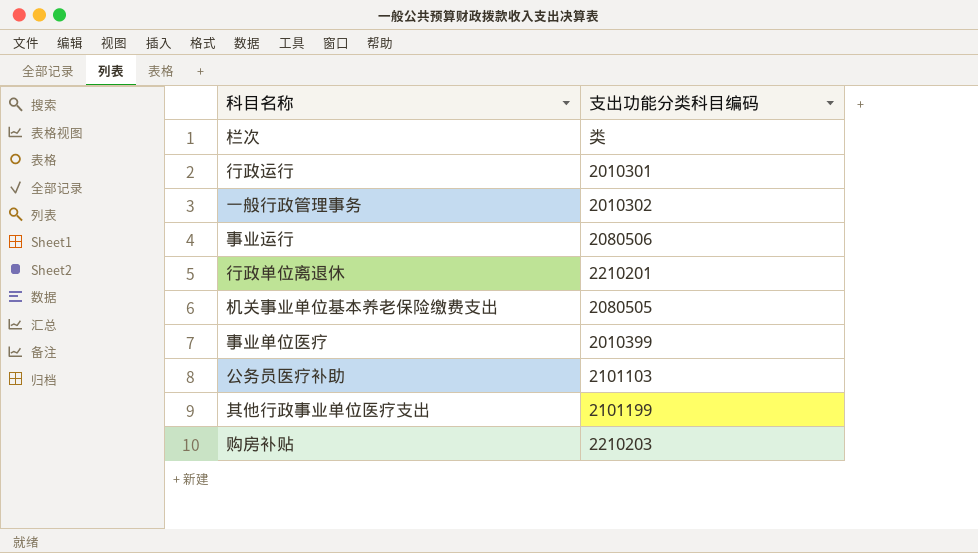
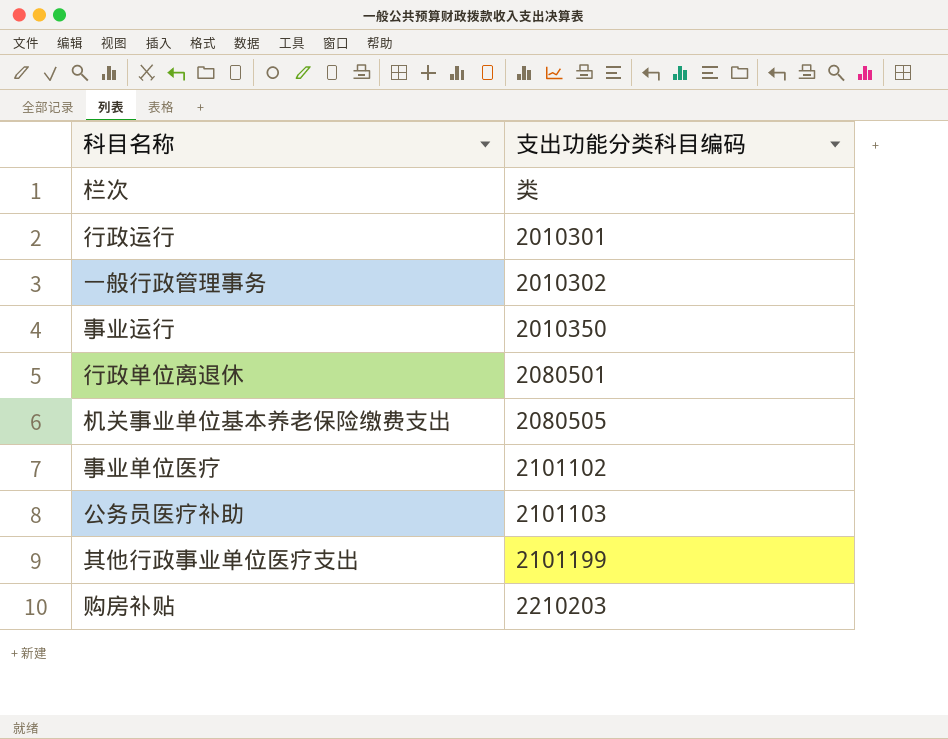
事业运行 | 支出功能分类科目编码: 2080506 -> 2010350
行政单位离退休 | 支出功能分类科目编码: 2210201 -> 2080501
事业单位医疗 | 支出功能分类科目编码: 2010399 -> 2101102

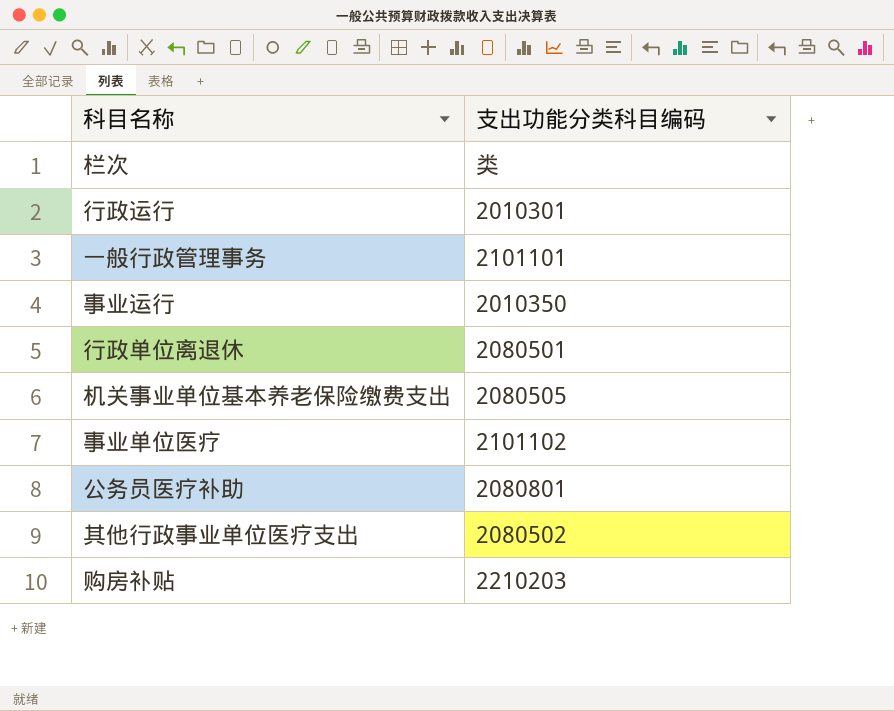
一般行政管理事务 | 支出功能分类科目编码: 2010302 -> 2101101
公务员医疗补助 | 支出功能分类科目编码: 2101103 -> 2080801
其他行政事业单位医疗支出 | 支出功能分类科目编码: 2101199 -> 2080502

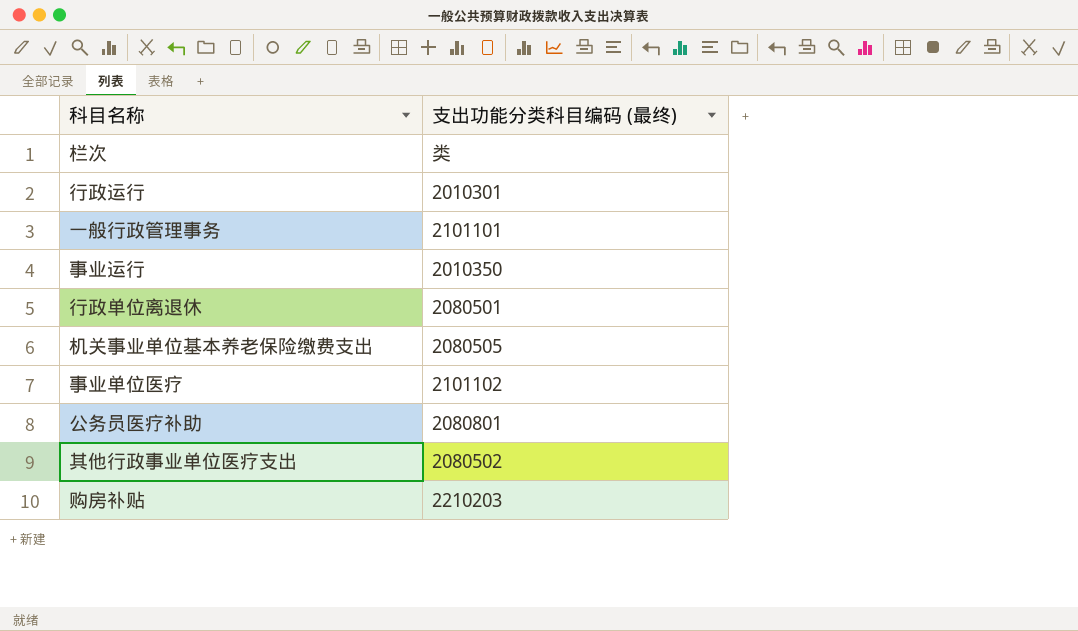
column name: 支出功能分类科目编码 -> 支出功能分类科目编码 (最终)

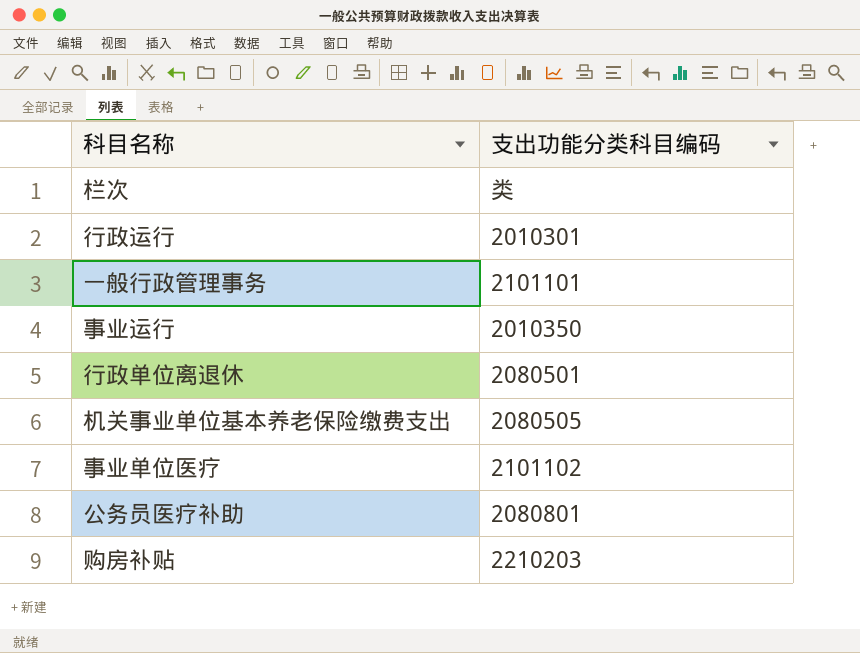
column name: 支出功能分类科目编码 (最终) -> 支出功能分类科目编码
row 其他行政事业单位医疗支出: 2080502 -> none

